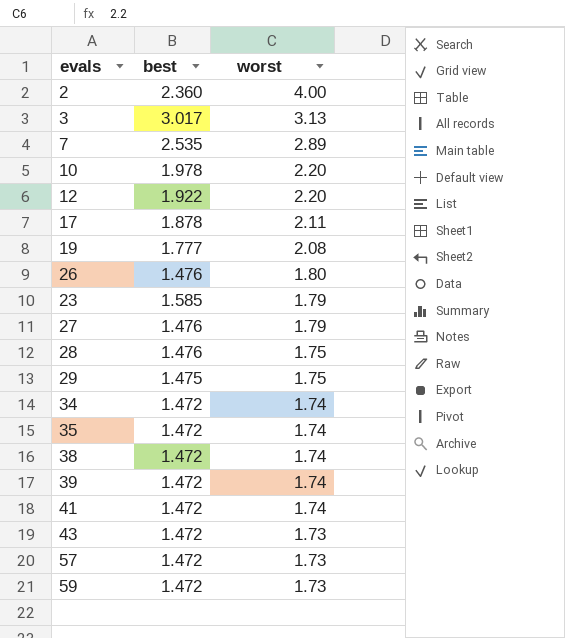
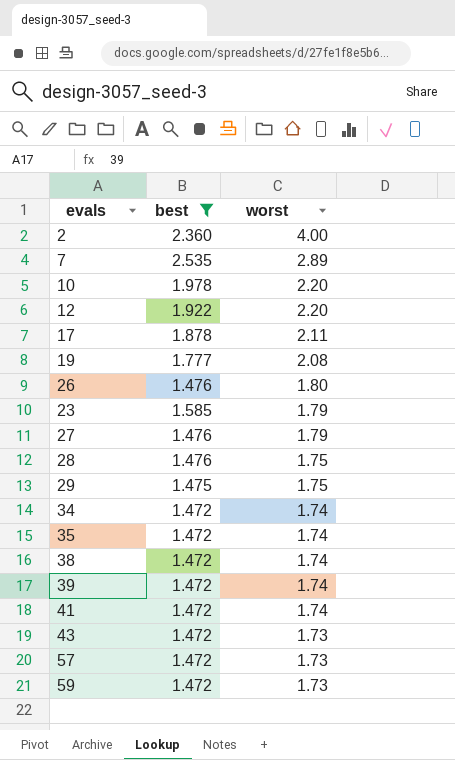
filter: none -> best != 3.017

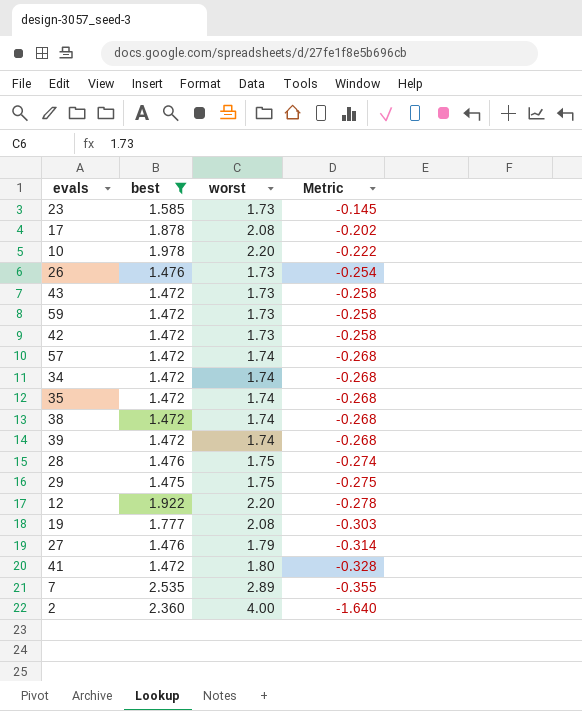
row order: worst descending -> Metric descending
column Metric | formula: none -> [best] - [worst]
23 | worst: 1.79 -> 1.73
17 | worst: 2.11 -> 2.08
26 | worst: 1.80 -> 1.73
row 42: none -> 1.472 | 1.73 | -0.258
57 | worst: 1.73 -> 1.74
41 | worst: 1.74 -> 1.80

